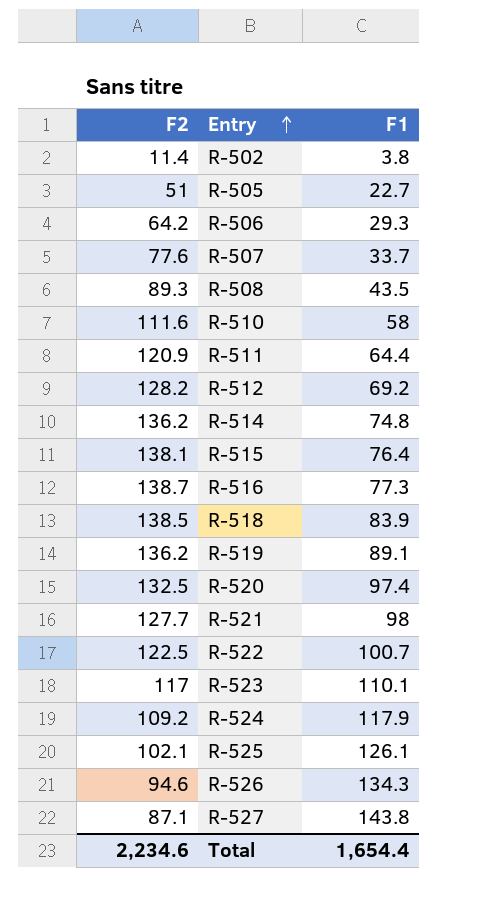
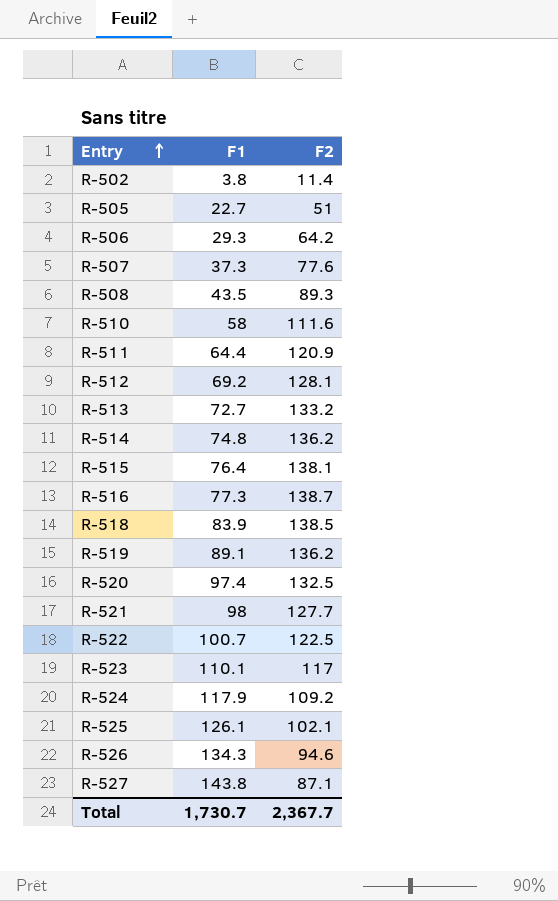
column F2 | position: 1 -> 3
R-507 | F1: 33.7 -> 37.3
R-512 | F2: 128.2 -> 128.1
row R-513: none -> 72.7 | 133.2
Total | F1: 1,654.4 -> 1,730.7
Total | F2: 2,234.6 -> 2,367.7

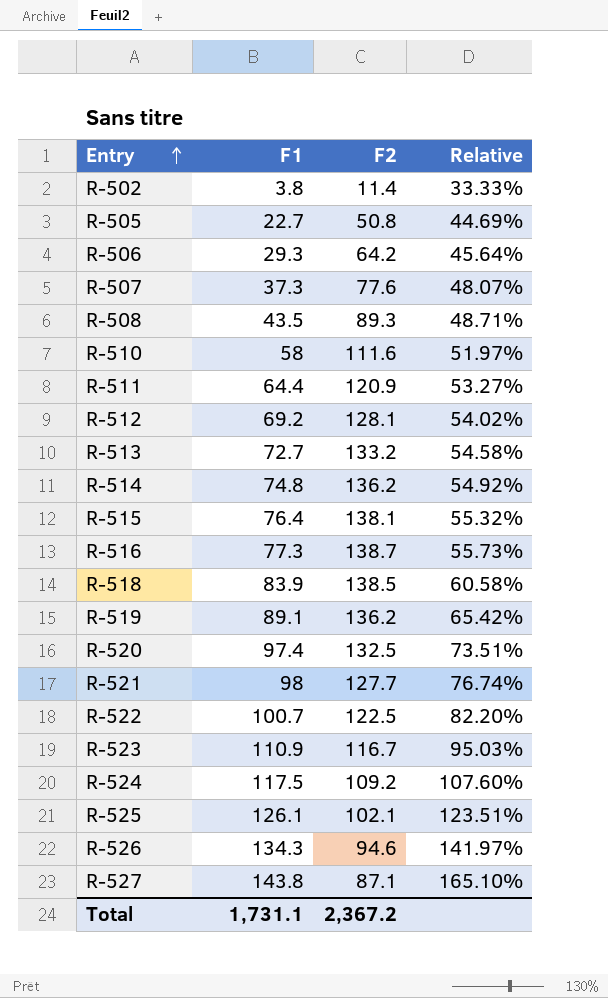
column Relative | formula: none -> [F1] / [F2]
R-505 | F2: 51 -> 50.8
R-523 | F1: 110.1 -> 110.9
R-523 | F2: 117 -> 116.7
R-524 | F1: 117.9 -> 117.5
Total | F1: 1,730.7 -> 1,731.1
Total | F2: 2,367.7 -> 2,367.2

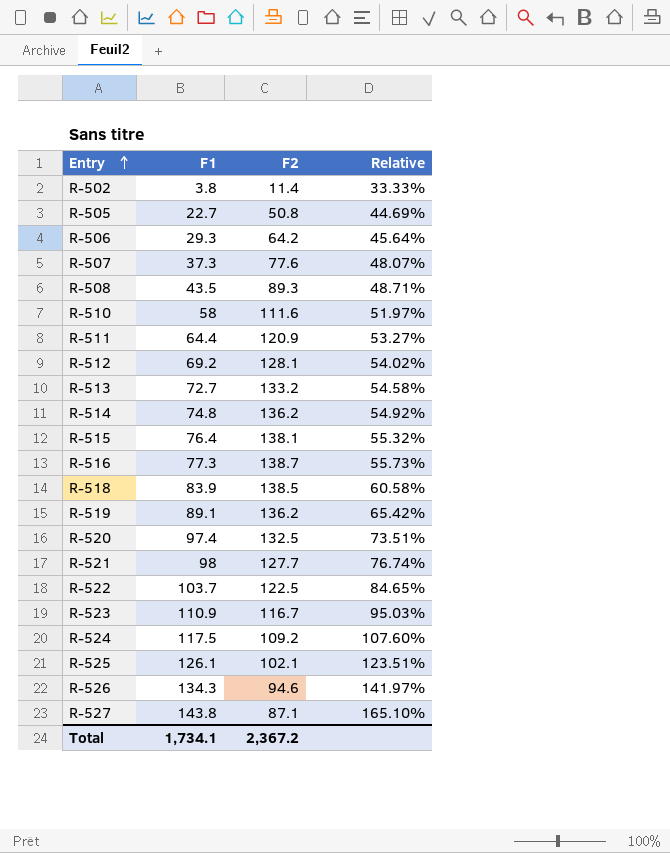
R-522 | F1: 100.7 -> 103.7
R-522 | Relative: 82.20% -> 84.65%
Total | F1: 1,731.1 -> 1,734.1

